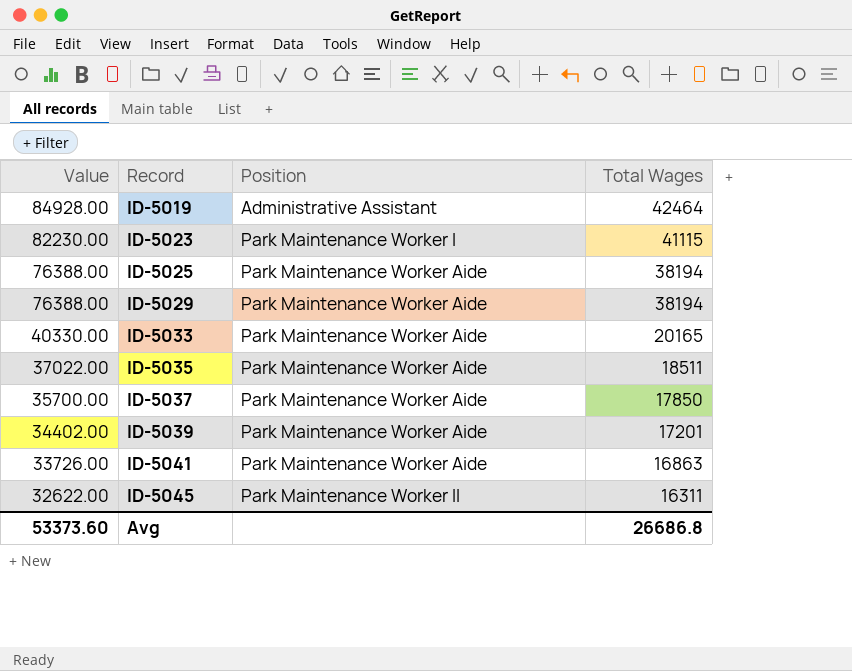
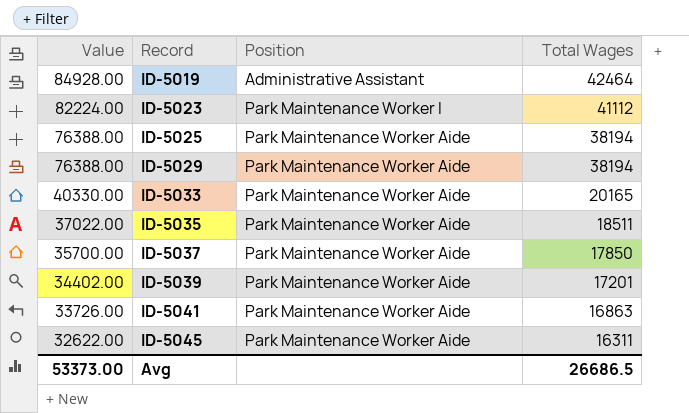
ID-5023 | Value: 82230.00 -> 82224.00
ID-5023 | Total Wages: 41115 -> 41112
ID-5045 | Position: Park Maintenance Worker II -> Park Maintenance Worker Aide
Avg | Value: 53373.60 -> 53373.00
Avg | Total Wages: 26686.8 -> 26686.5

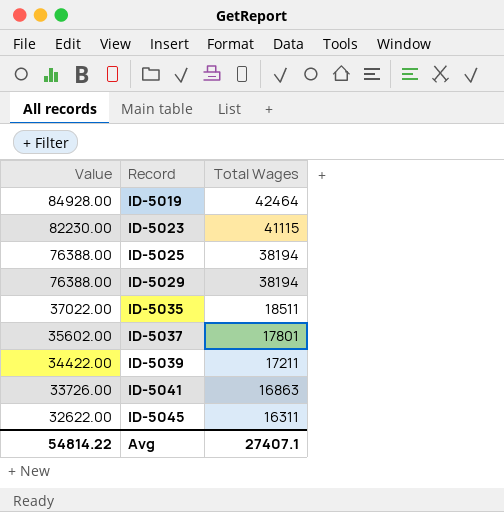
column Position | position: 3 -> none
row ID-5033: 40330.00 | Park Maintenance Worker Aide | 20165 -> none
ID-5023 | Value: 82224.00 -> 82230.00
ID-5023 | Total Wages: 41112 -> 41115
ID-5037 | Value: 35700.00 -> 35602.00
ID-5037 | Total Wages: 17850 -> 17801
ID-5039 | Value: 34402.00 -> 34422.00
ID-5039 | Total Wages: 17201 -> 17211
Avg | Value: 53373.00 -> 54814.22
Avg | Total Wages: 26686.5 -> 27407.1

